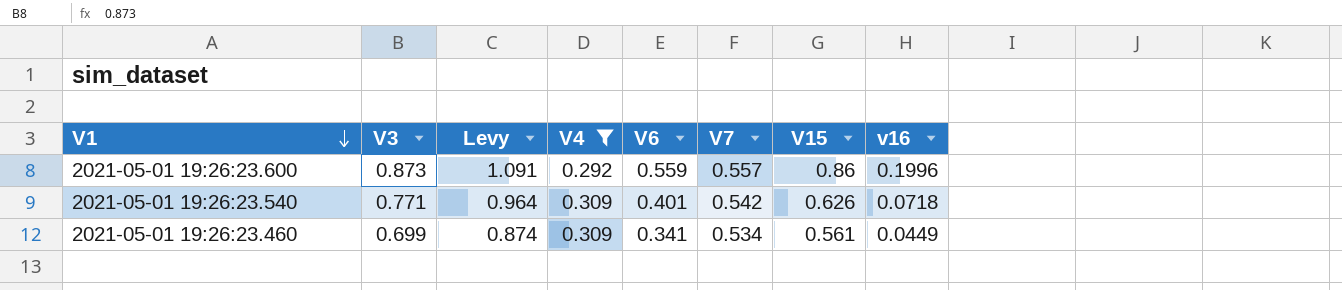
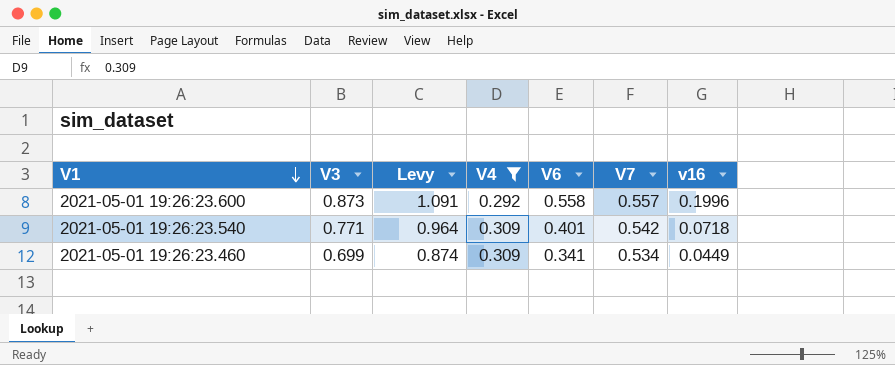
column V15 | position: 7 -> none
2021-05-01 19:26:23.600 | V6: 0.559 -> 0.558

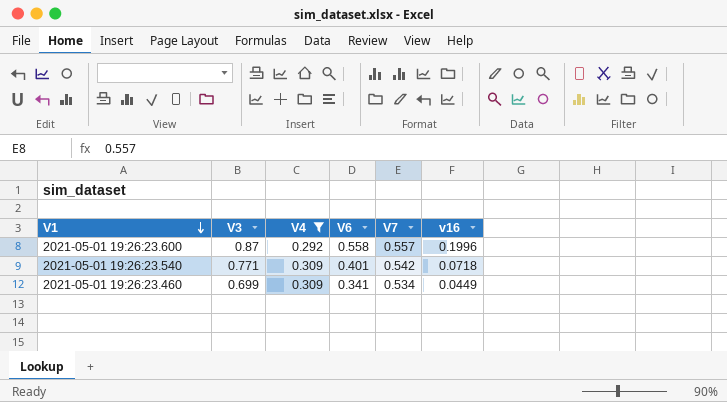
column Levy | formula: [V3] * 1.25 -> none
2021-05-01 19:26:23.600 | V3: 0.873 -> 0.87

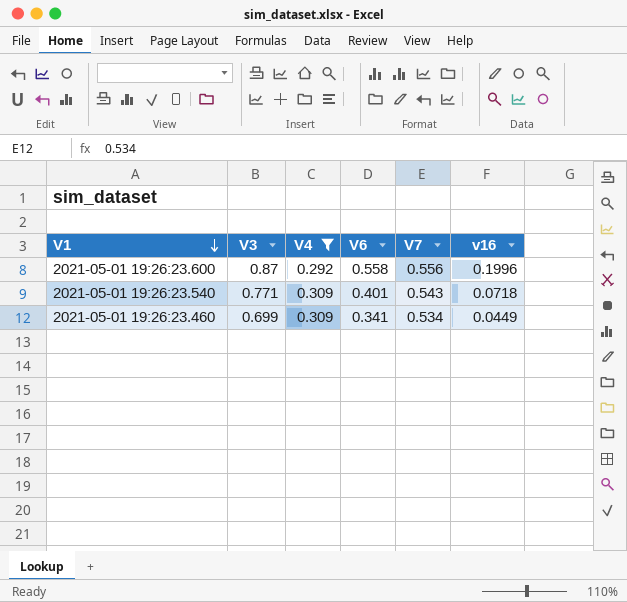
2021-05-01 19:26:23.600 | V7: 0.557 -> 0.556
2021-05-01 19:26:23.540 | V7: 0.542 -> 0.543

